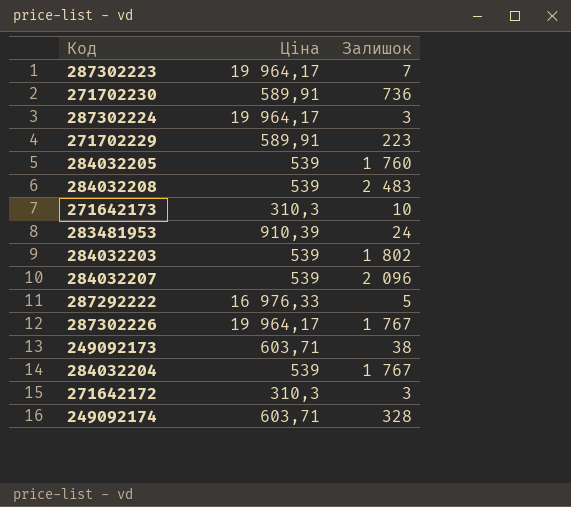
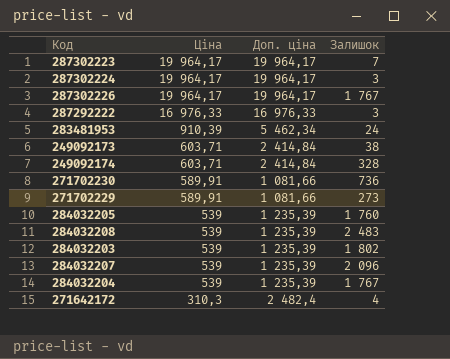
row order: none -> Ціна descending
column Доп. ціна | position: none -> 3
row 271642173: 310,3 | 10 -> none
287292222 | Залишок: 5 -> 3
271702229 | Залишок: 223 -> 273
271642172 | Залишок: 3 -> 4

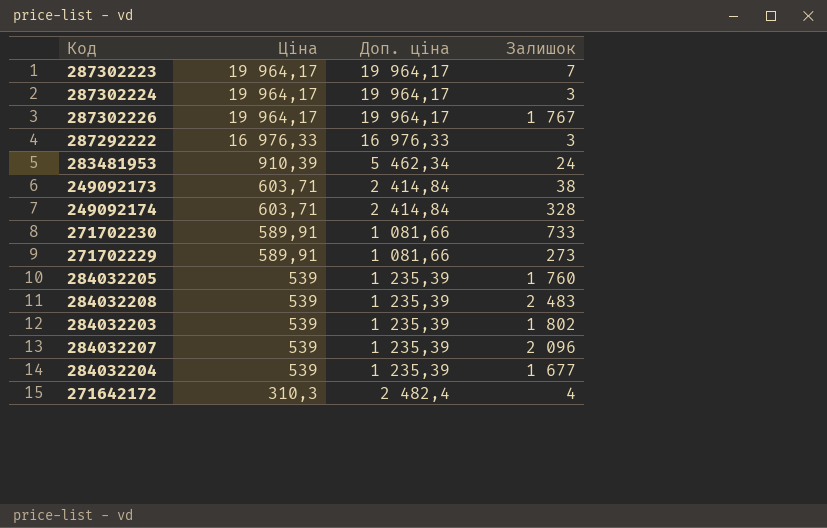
271702230 | Залишок: 736 -> 733
284032204 | Залишок: 1 767 -> 1 677

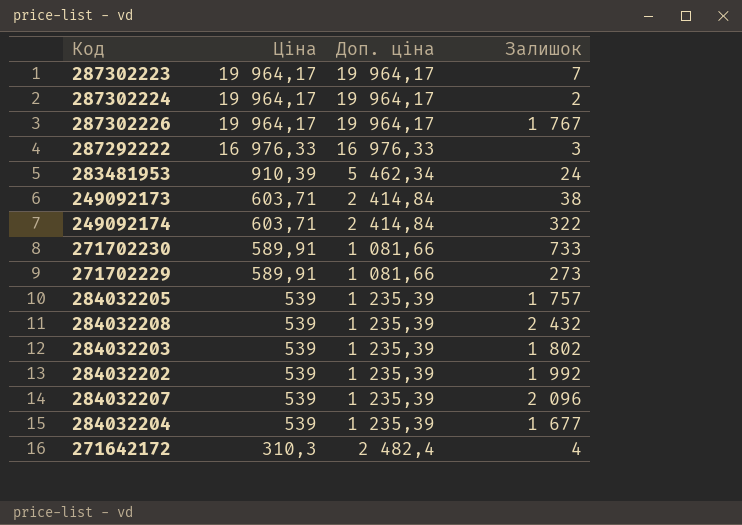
287302224 | Залишок: 3 -> 2
249092174 | Залишок: 328 -> 322
284032205 | Залишок: 1 760 -> 1 757
284032208 | Залишок: 2 483 -> 2 432
row 284032202: none -> 539 | 1 235,39 | 1 992

